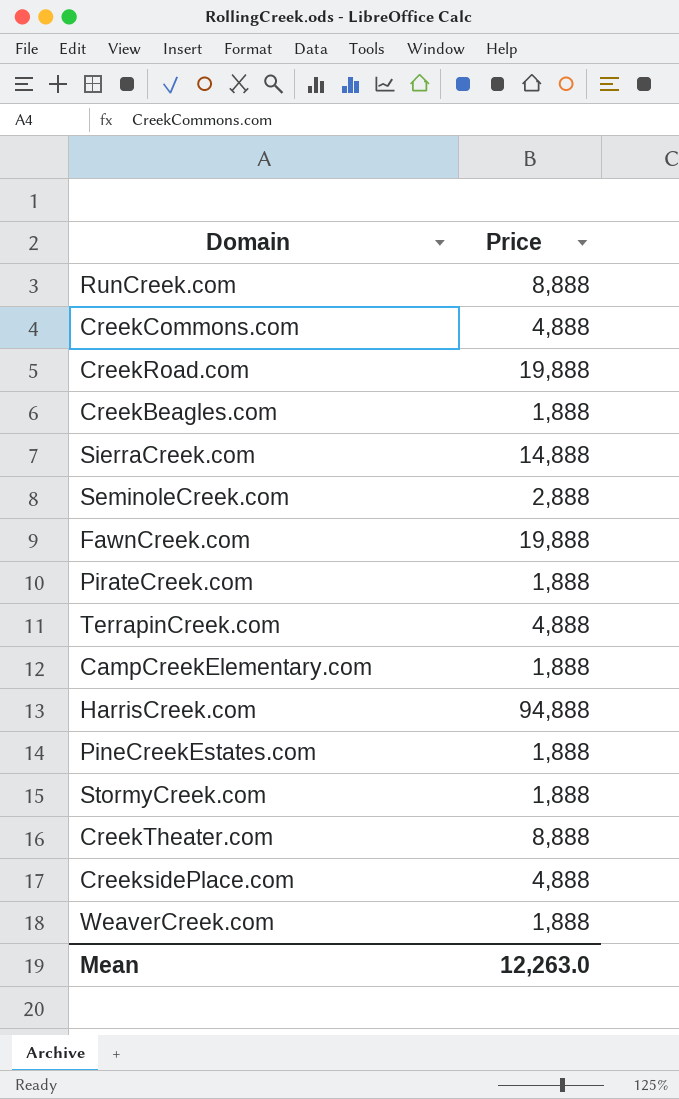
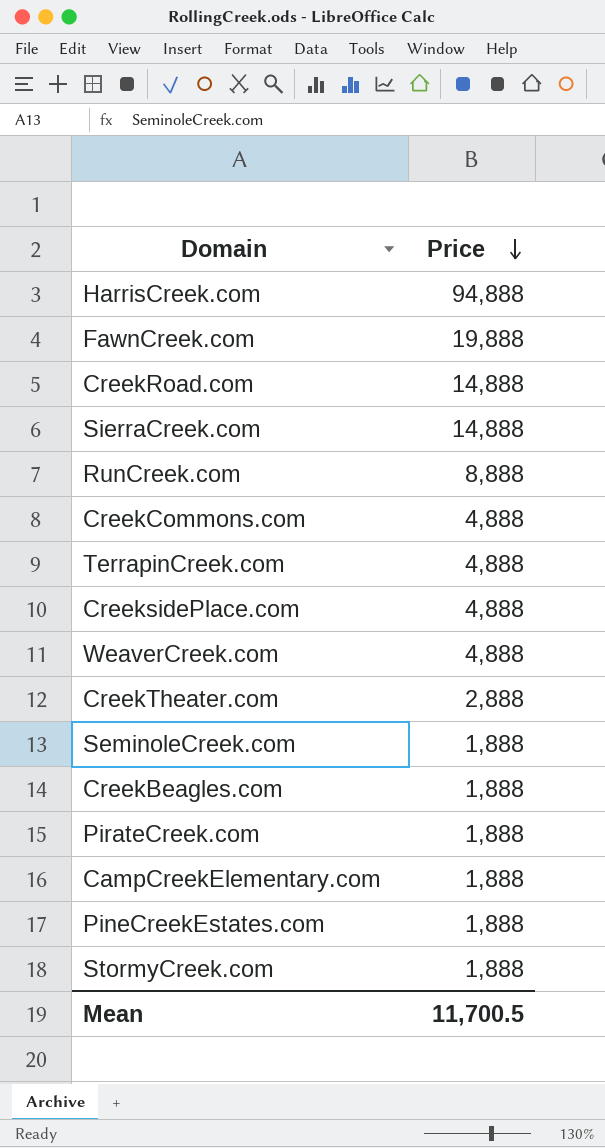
row order: none -> Price descending
CreekRoad.com | Price: 19,888 -> 14,888
WeaverCreek.com | Price: 1,888 -> 4,888
CreekTheater.com | Price: 8,888 -> 2,888
SeminoleCreek.com | Price: 2,888 -> 1,888
Mean | Price: 12,263.0 -> 11,700.5

